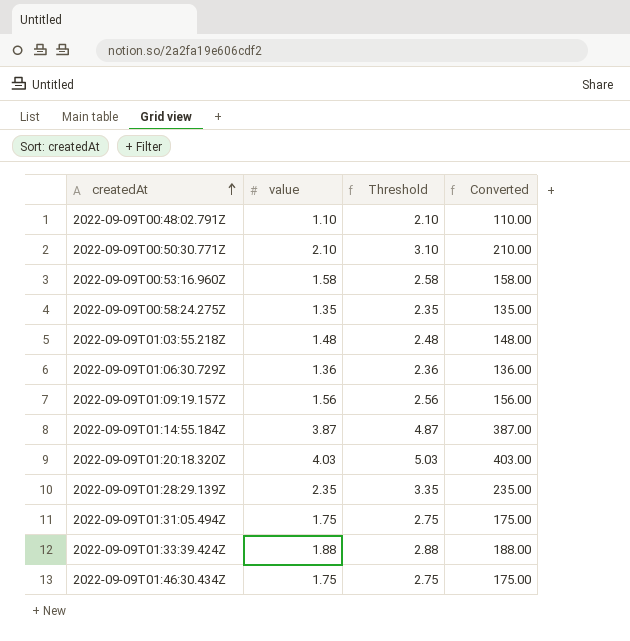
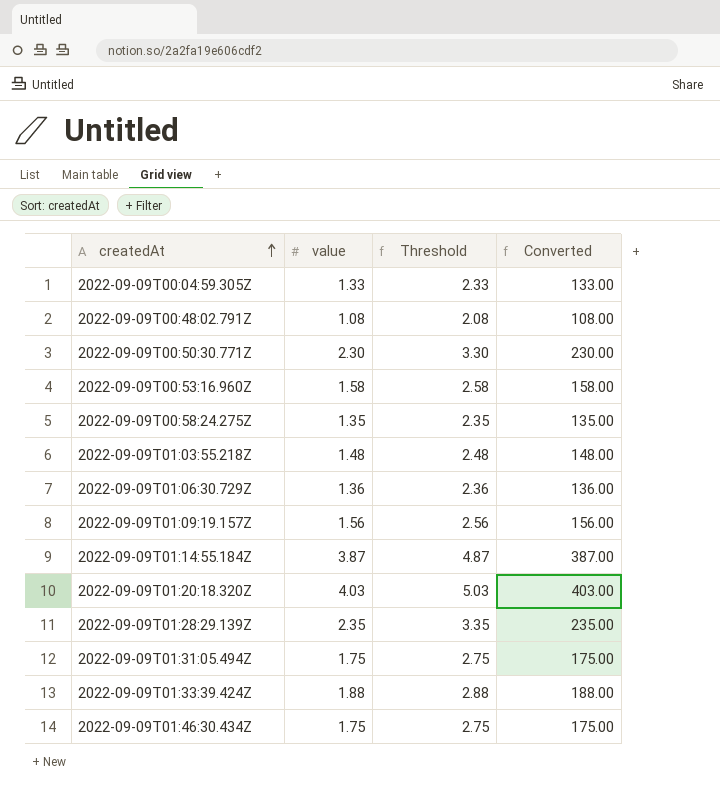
row 2022-09-09T00:04:59.305Z: none -> 1.33 | 2.33 | 133.00
2022-09-09T00:48:02.791Z | value: 1.10 -> 1.08
2022-09-09T00:48:02.791Z | Threshold: 2.10 -> 2.08
2022-09-09T00:48:02.791Z | Converted: 110.00 -> 108.00
2022-09-09T00:50:30.771Z | value: 2.10 -> 2.30
2022-09-09T00:50:30.771Z | Threshold: 3.10 -> 3.30
2022-09-09T00:50:30.771Z | Converted: 210.00 -> 230.00

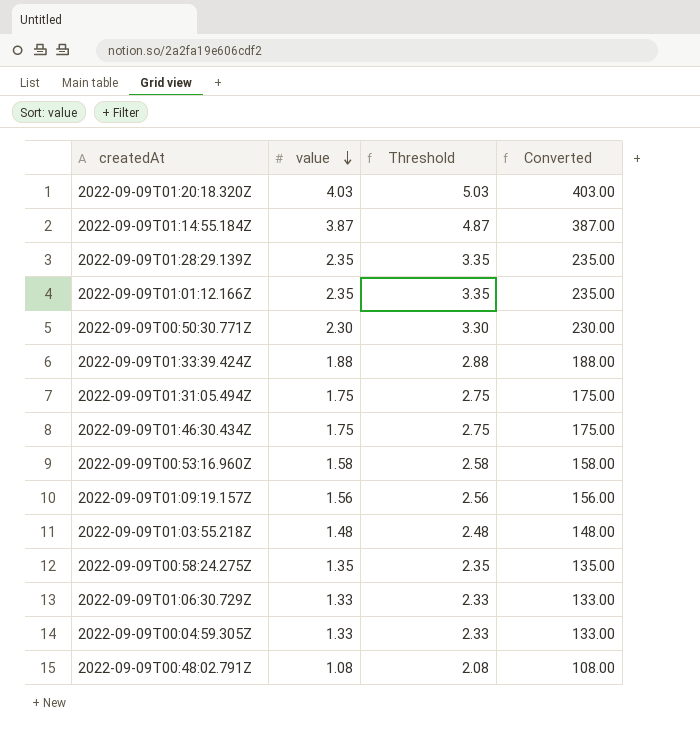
row order: createdAt ascending -> value descending
row 2022-09-09T01:01:12.166Z: none -> 2.35 | 3.35 | 235.00
2022-09-09T01:06:30.729Z | value: 1.36 -> 1.33
2022-09-09T01:06:30.729Z | Threshold: 2.36 -> 2.33
2022-09-09T01:06:30.729Z | Converted: 136.00 -> 133.00

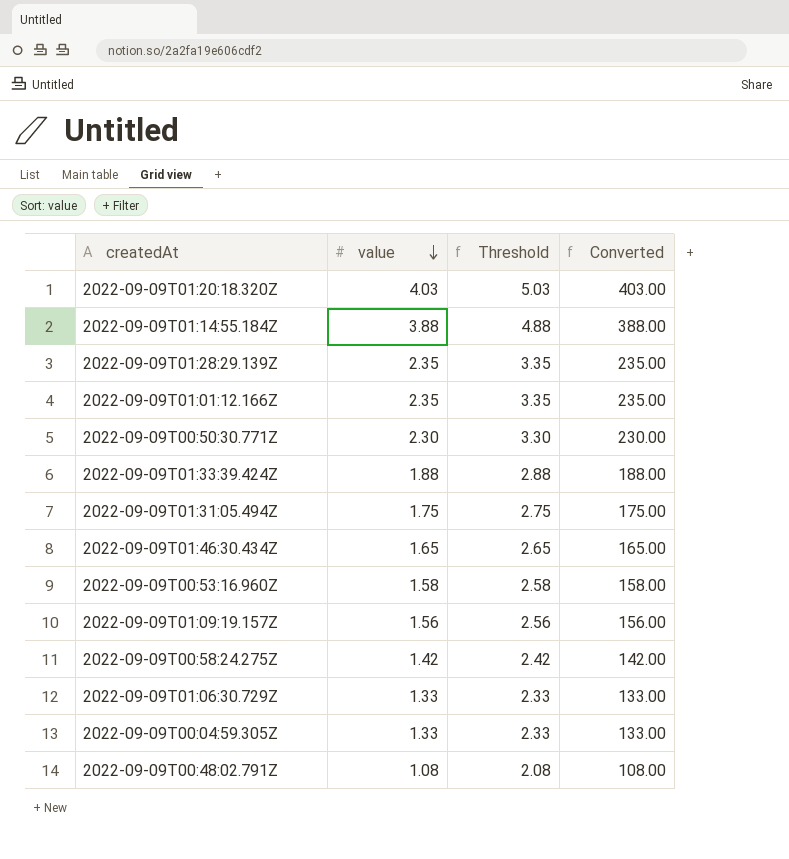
row 2022-09-09T01:03:55.218Z: 1.48 | 2.48 | 148.00 -> none
2022-09-09T01:14:55.184Z | value: 3.87 -> 3.88
2022-09-09T01:14:55.184Z | Threshold: 4.87 -> 4.88
2022-09-09T01:14:55.184Z | Converted: 387.00 -> 388.00
2022-09-09T01:46:30.434Z | value: 1.75 -> 1.65
2022-09-09T01:46:30.434Z | Threshold: 2.75 -> 2.65
2022-09-09T01:46:30.434Z | Converted: 175.00 -> 165.00
2022-09-09T00:58:24.275Z | value: 1.35 -> 1.42
2022-09-09T00:58:24.275Z | Threshold: 2.35 -> 2.42
2022-09-09T00:58:24.275Z | Converted: 135.00 -> 142.00

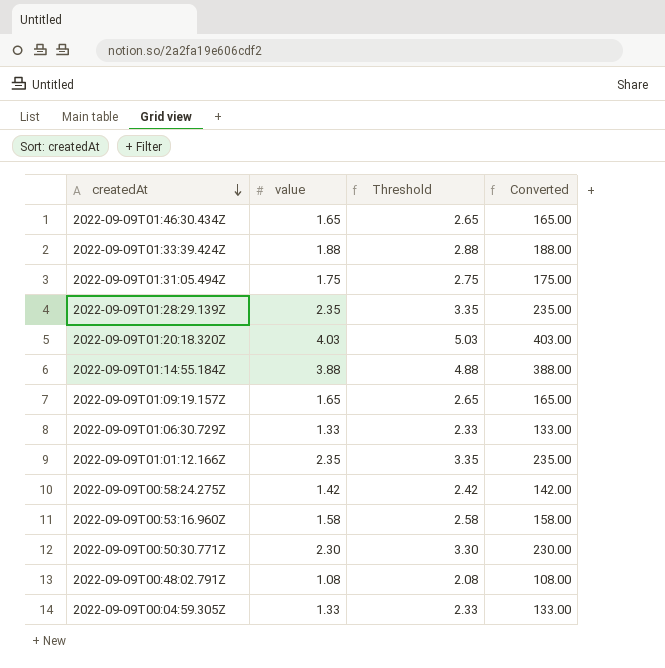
row order: value descending -> createdAt descending
2022-09-09T01:09:19.157Z | value: 1.56 -> 1.65
2022-09-09T01:09:19.157Z | Threshold: 2.56 -> 2.65
2022-09-09T01:09:19.157Z | Converted: 156.00 -> 165.00

